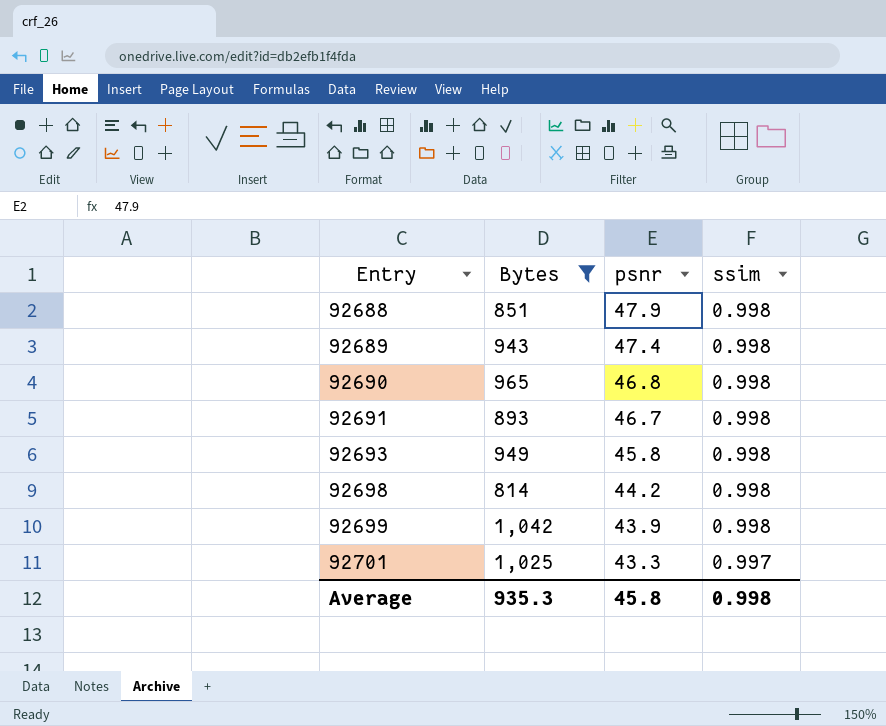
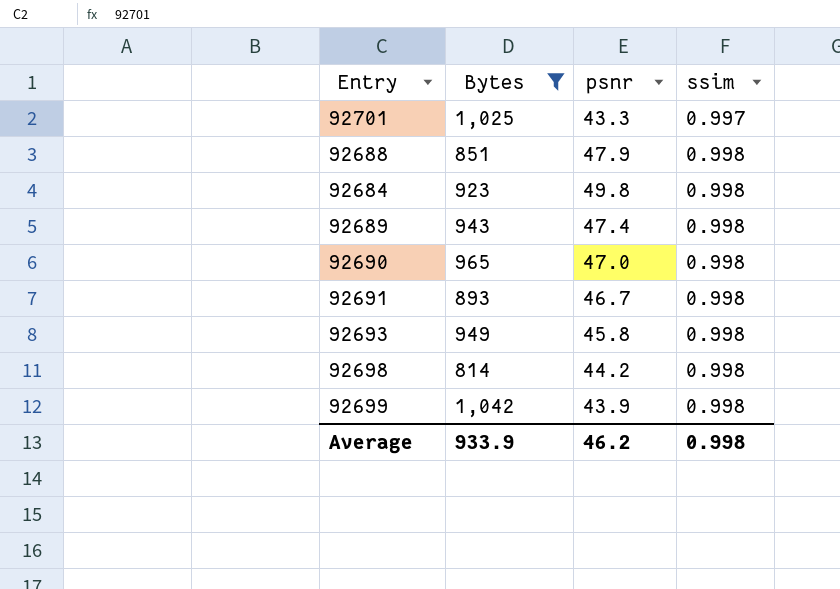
row order: Entry ascending -> ssim ascending
row 92684: none -> 923 | 49.8 | 0.998
92690 | psnr: 46.8 -> 47.0
Average | Bytes: 935.3 -> 933.9
Average | psnr: 45.8 -> 46.2

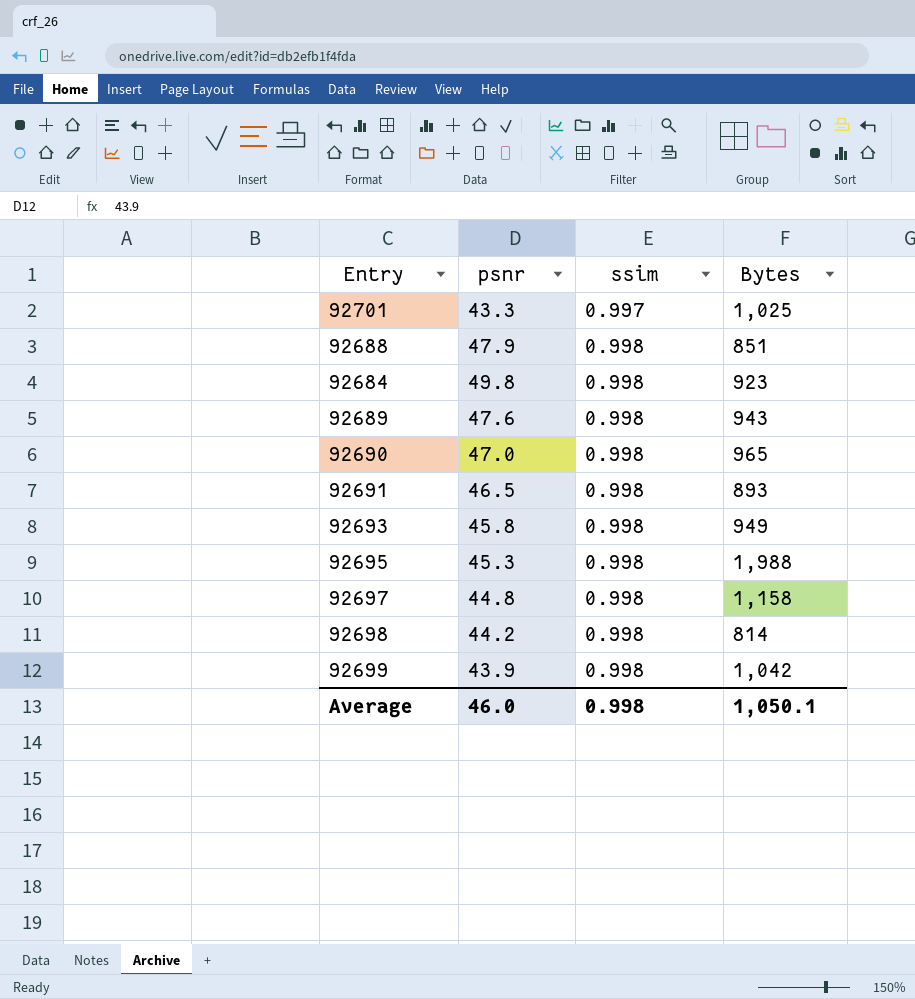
filter: Bytes <= 1,042 -> none
column Bytes | position: 2 -> 4
92689 | psnr: 47.4 -> 47.6
92691 | psnr: 46.7 -> 46.5
Average | psnr: 46.2 -> 46.0
Average | Bytes: 933.9 -> 1,050.1

